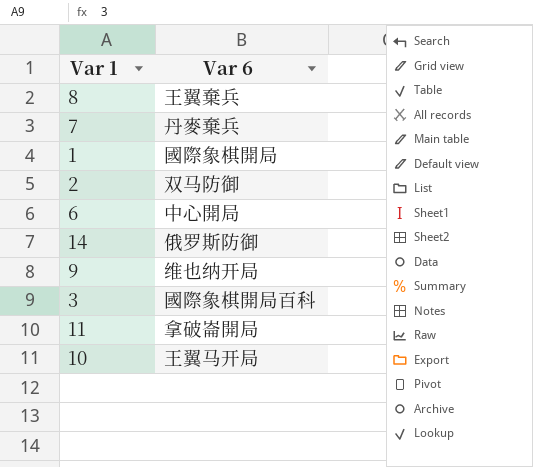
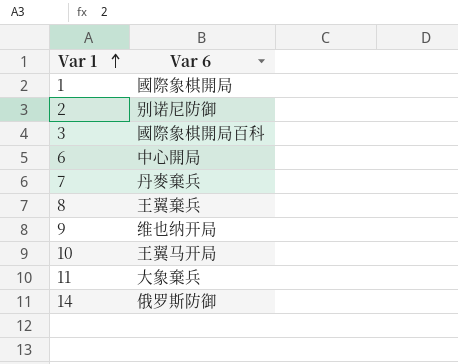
row order: none -> Var 1 ascending
2 | Var 6: 双马防御 -> 别诺尼防御
11 | Var 6: 拿破崙開局 -> 大象棄兵

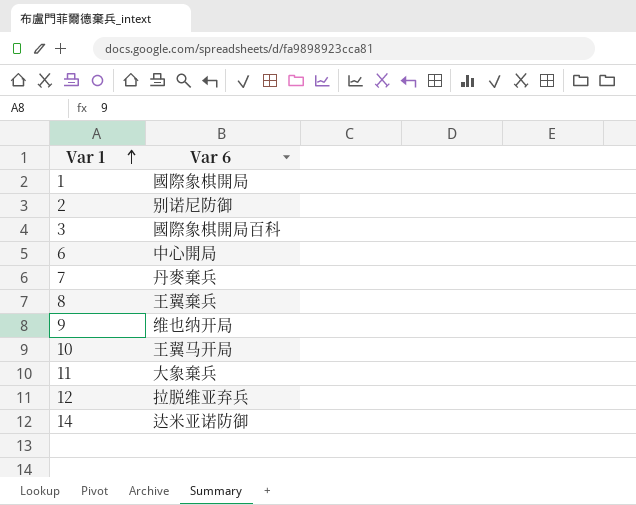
row 12: none -> 拉脱维亚弃兵
14 | Var 6: 俄罗斯防御 -> 达米亚诺防御

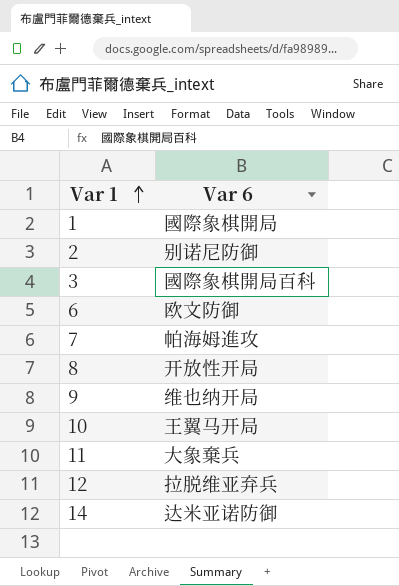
6 | Var 6: 中心開局 -> 欧文防御
7 | Var 6: 丹麥棄兵 -> 帕海姆進攻
8 | Var 6: 王翼棄兵 -> 开放性开局

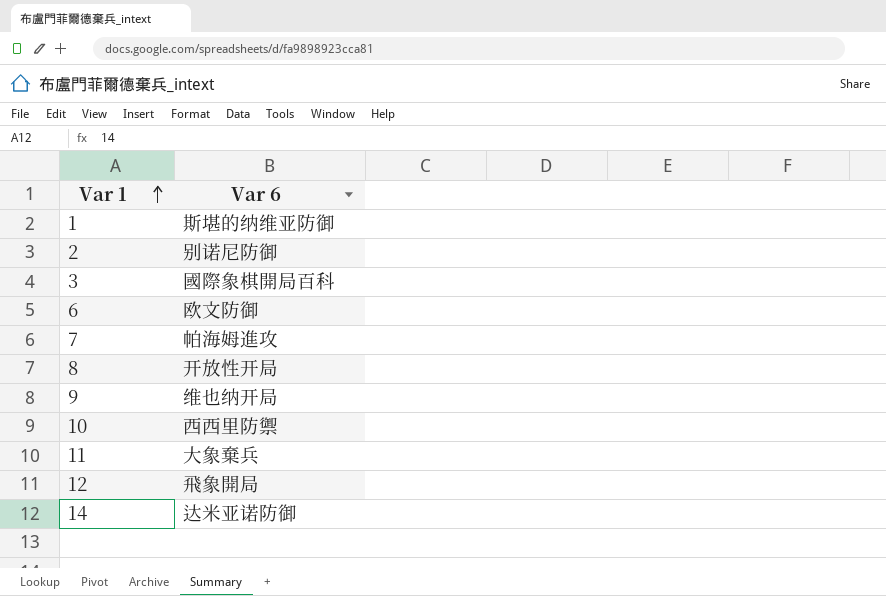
1 | Var 6: 國際象棋開局 -> 斯堪的纳维亚防御
10 | Var 6: 王翼马开局 -> 西西里防禦
12 | Var 6: 拉脱维亚弃兵 -> 飛象開局

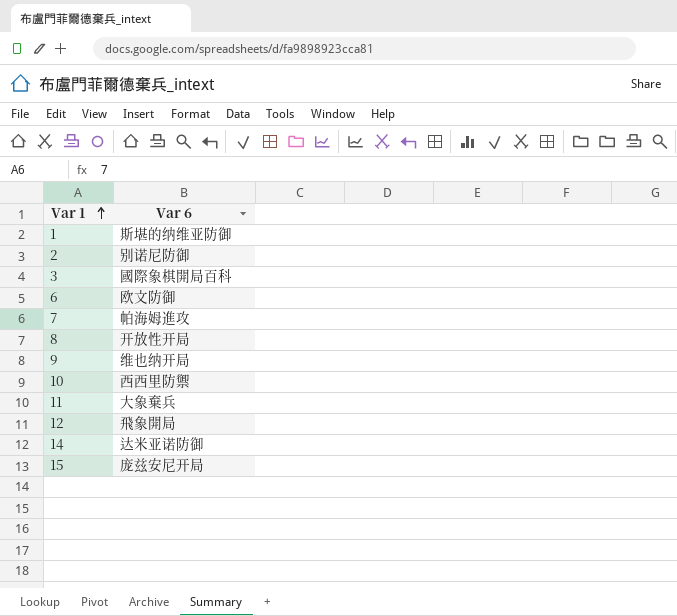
row 15: none -> 庞兹安尼开局

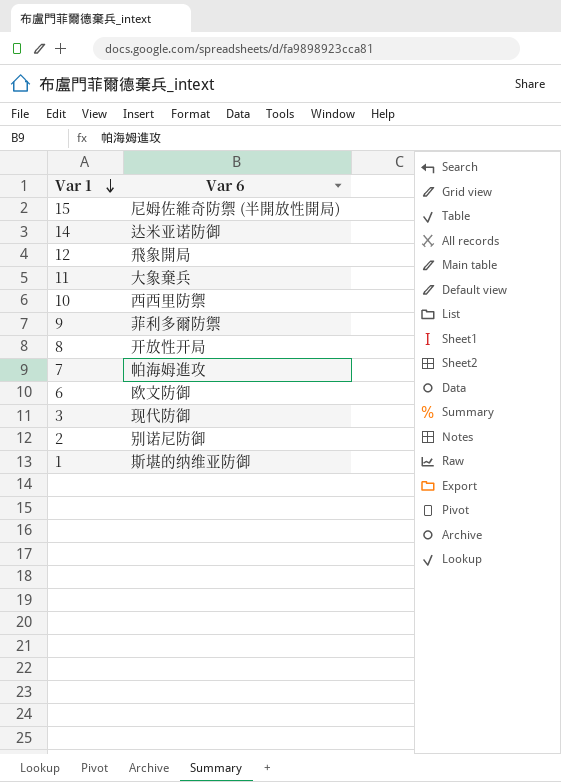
row order: Var 1 ascending -> Var 1 descending
15 | Var 6: 庞兹安尼开局 -> 尼姆佐維奇防禦 (半開放性開局)
9 | Var 6: 维也纳开局 -> 菲利多爾防禦
3 | Var 6: 國際象棋開局百科 -> 现代防御

